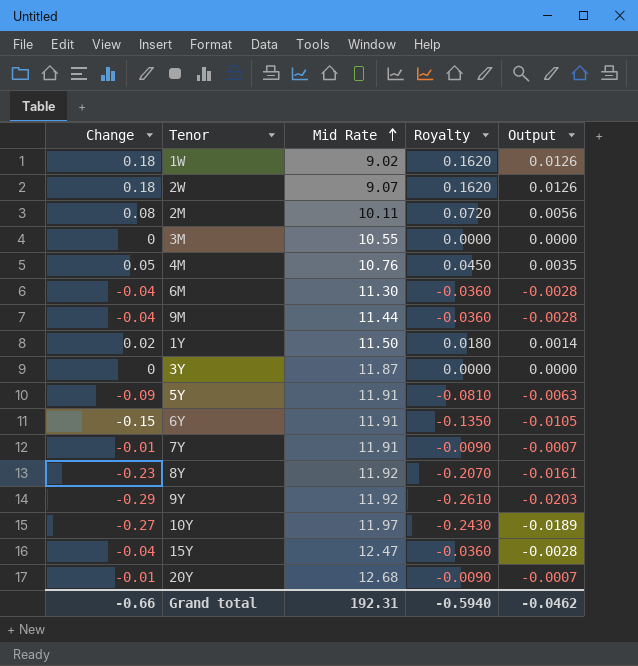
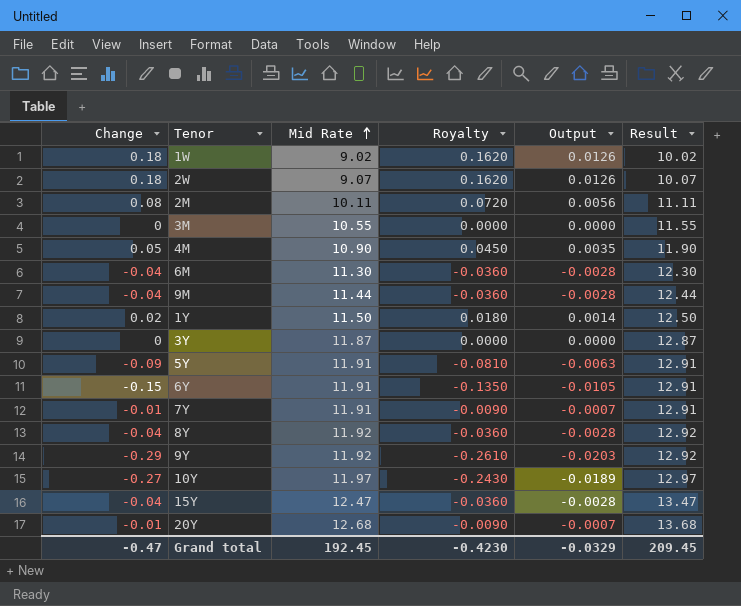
column Result | formula: none -> [Mid Rate] + 1
4M | Mid Rate: 10.76 -> 10.90
8Y | Change: -0.23 -> -0.04
8Y | Royalty: -0.2070 -> -0.0360
8Y | Output: -0.0161 -> -0.0028
Grand total | Change: -0.66 -> -0.47
Grand total | Mid Rate: 192.31 -> 192.45
Grand total | Royalty: -0.5940 -> -0.4230
Grand total | Output: -0.0462 -> -0.0329

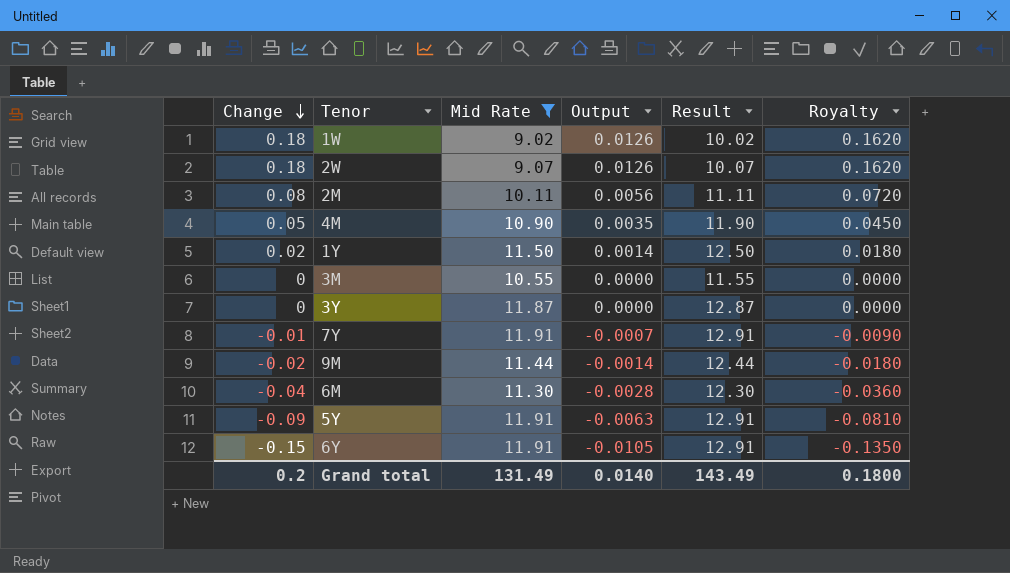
filter: none -> Mid Rate <= 11.91
row order: Mid Rate ascending -> Change descending
column Royalty | position: 4 -> 6
9M | Change: -0.04 -> -0.02
9M | Output: -0.0028 -> -0.0014
9M | Royalty: -0.0360 -> -0.0180
Grand total | Change: -0.47 -> 0.2
Grand total | Mid Rate: 192.45 -> 131.49
Grand total | Output: -0.0329 -> 0.0140
Grand total | Result: 209.45 -> 143.49
Grand total | Royalty: -0.4230 -> 0.1800

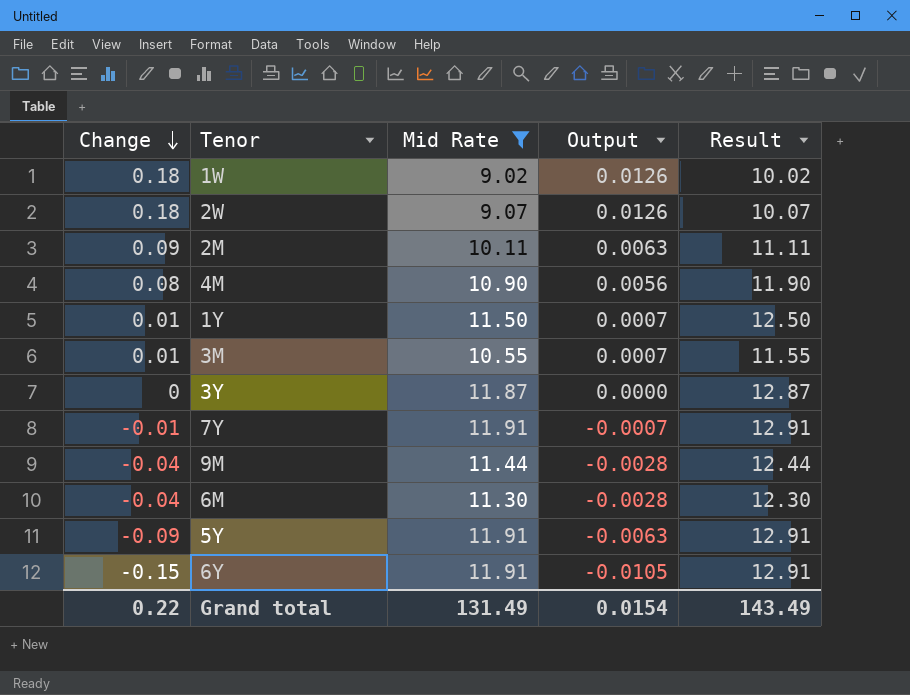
column Royalty | formula: [Change] * 0.9 -> none
2M | Change: 0.08 -> 0.09
2M | Output: 0.0056 -> 0.0063
4M | Change: 0.05 -> 0.08
4M | Output: 0.0035 -> 0.0056
1Y | Change: 0.02 -> 0.01
1Y | Output: 0.0014 -> 0.0007
3M | Change: 0 -> 0.01
3M | Output: 0.0000 -> 0.0007
9M | Change: -0.02 -> -0.04
9M | Output: -0.0014 -> -0.0028
Grand total | Change: 0.2 -> 0.22
Grand total | Output: 0.0140 -> 0.0154

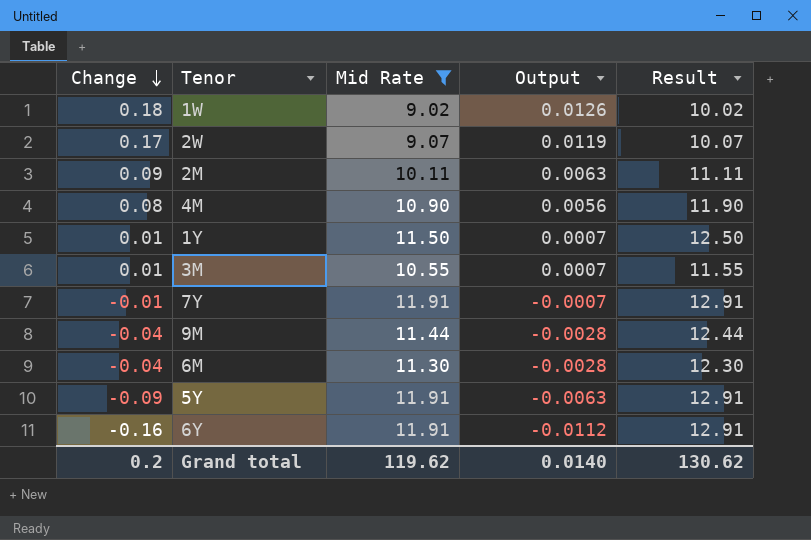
row 3Y: 0 | 11.87 | 0.0000 | 12.87 -> none
2W | Change: 0.18 -> 0.17
2W | Output: 0.0126 -> 0.0119
6Y | Change: -0.15 -> -0.16
6Y | Output: -0.0105 -> -0.0112
Grand total | Change: 0.22 -> 0.2
Grand total | Mid Rate: 131.49 -> 119.62
Grand total | Output: 0.0154 -> 0.0140
Grand total | Result: 143.49 -> 130.62

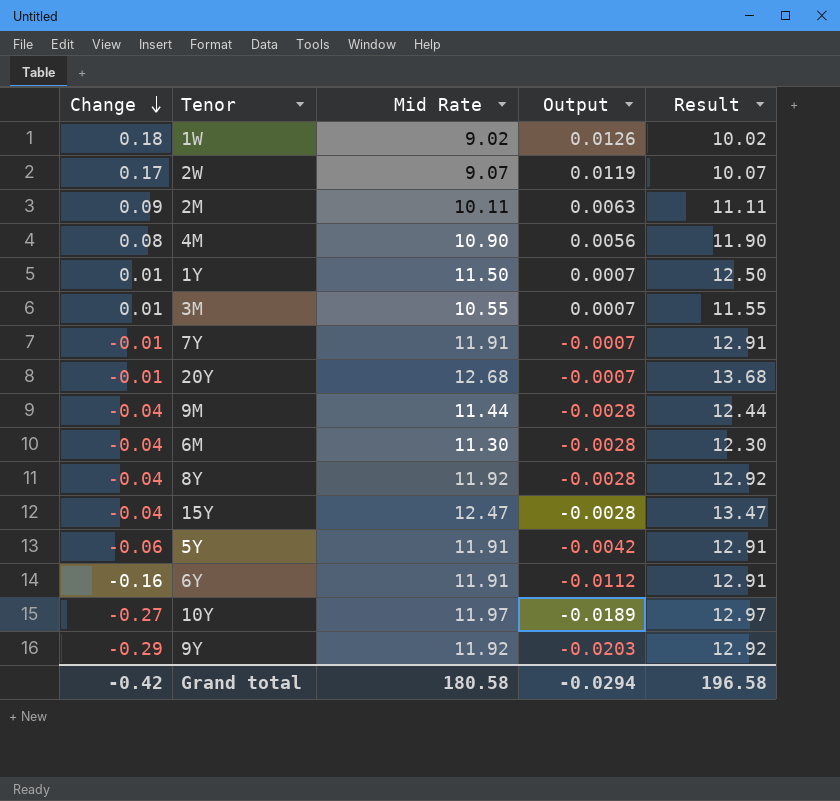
filter: Mid Rate <= 11.91 -> none
5Y | Change: -0.09 -> -0.06
5Y | Output: -0.0063 -> -0.0042
Grand total | Change: 0.2 -> -0.42
Grand total | Mid Rate: 119.62 -> 180.58
Grand total | Output: 0.0140 -> -0.0294
Grand total | Result: 130.62 -> 196.58

